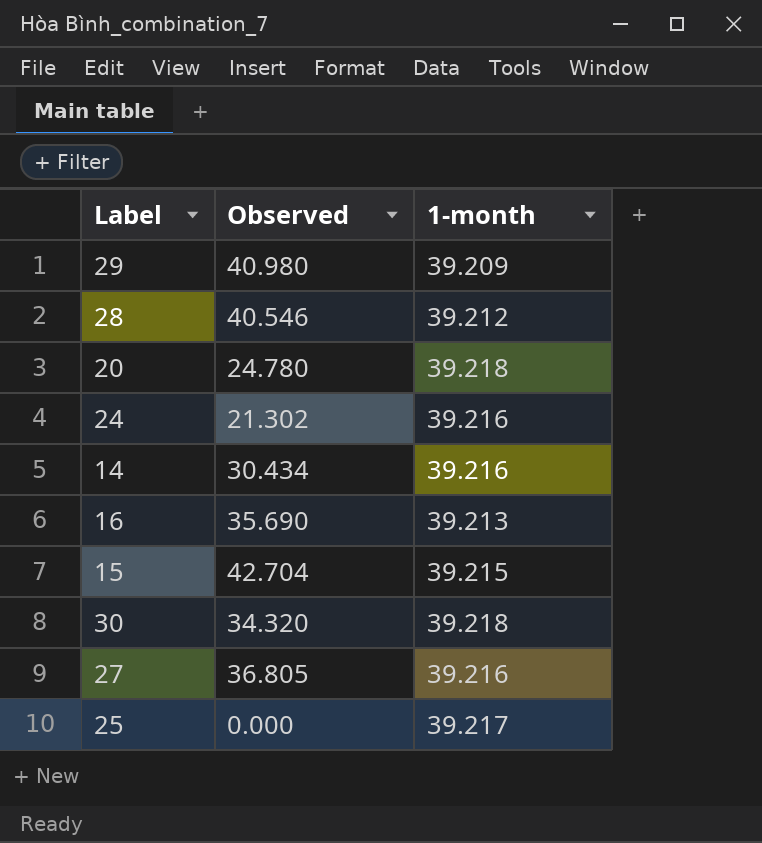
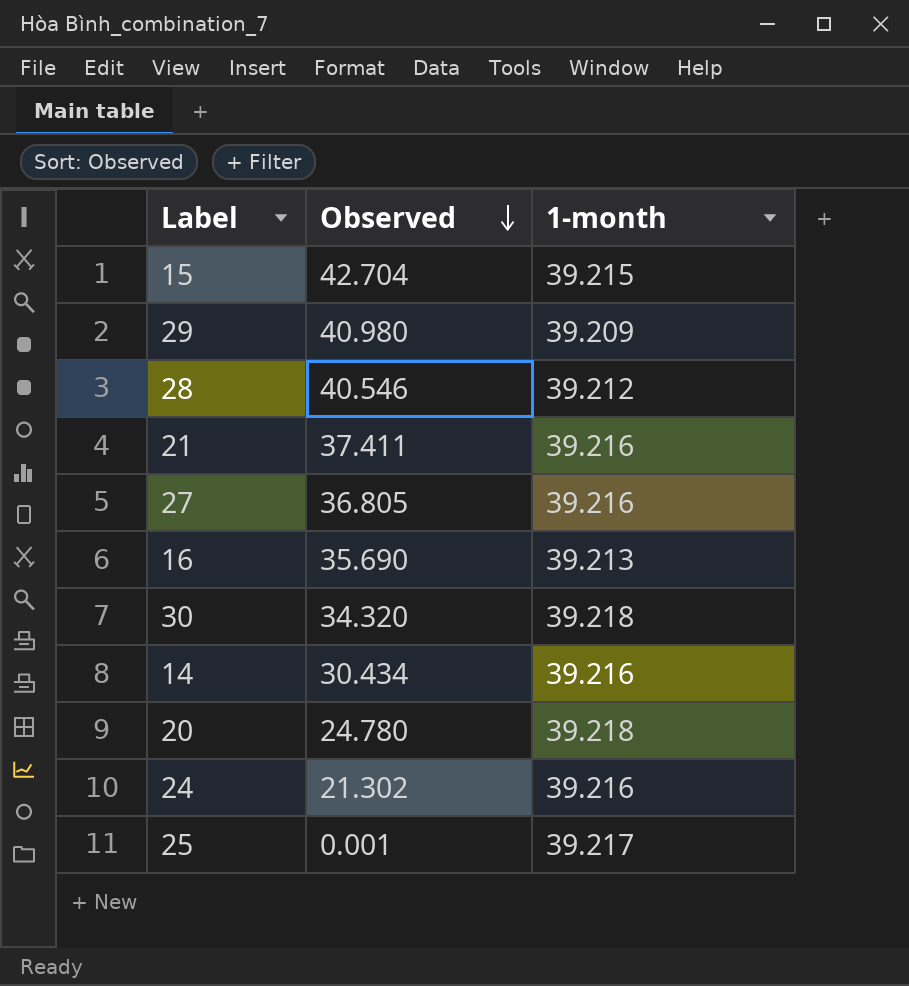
row order: none -> Observed descending
row 21: none -> 37.411 | 39.216
25 | Observed: 0.000 -> 0.001

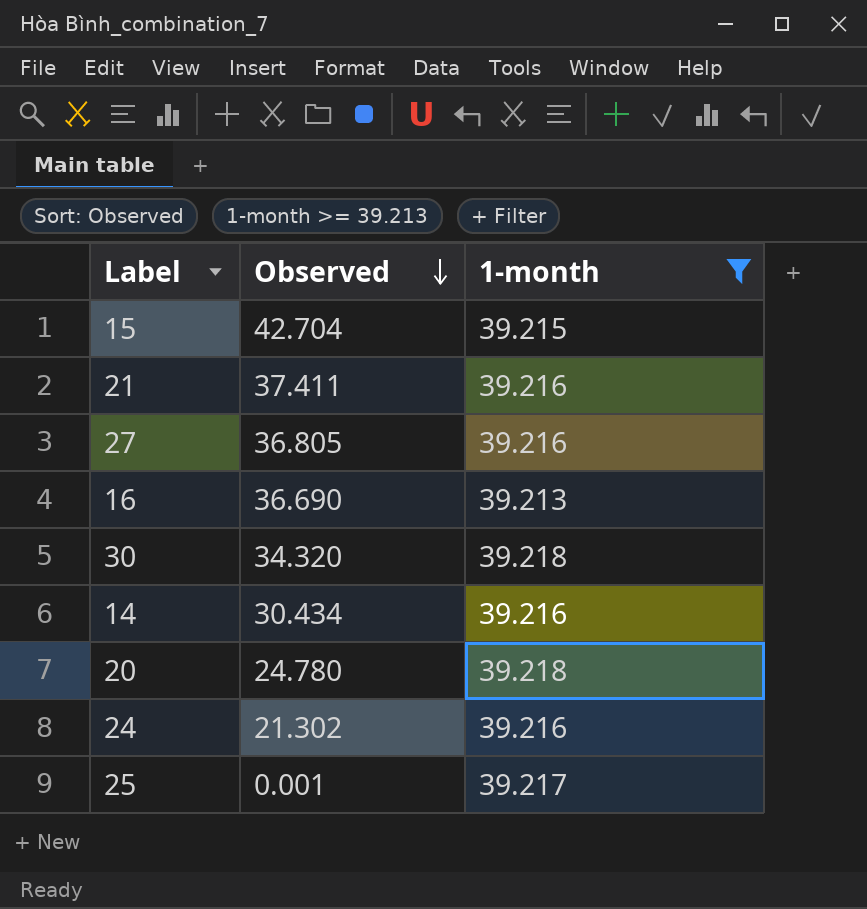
filter: none -> 1-month >= 39.213
16 | Observed: 35.690 -> 36.690

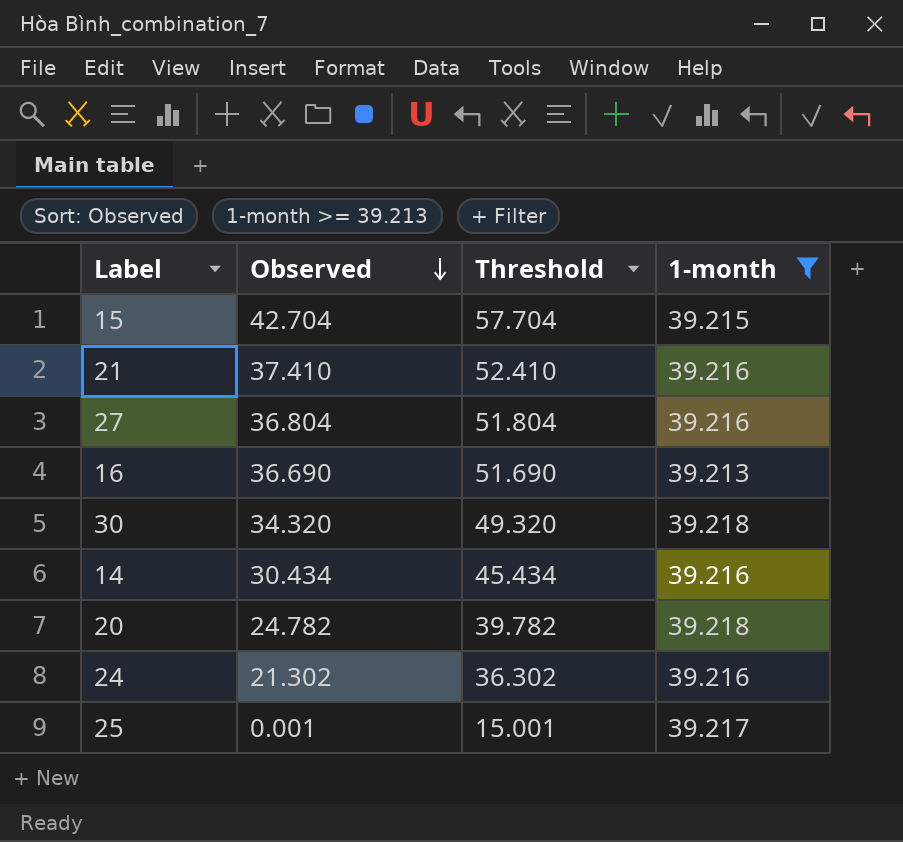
column Threshold | formula: none -> [Observed] + 15
21 | Observed: 37.411 -> 37.410
27 | Observed: 36.805 -> 36.804
20 | Observed: 24.780 -> 24.782

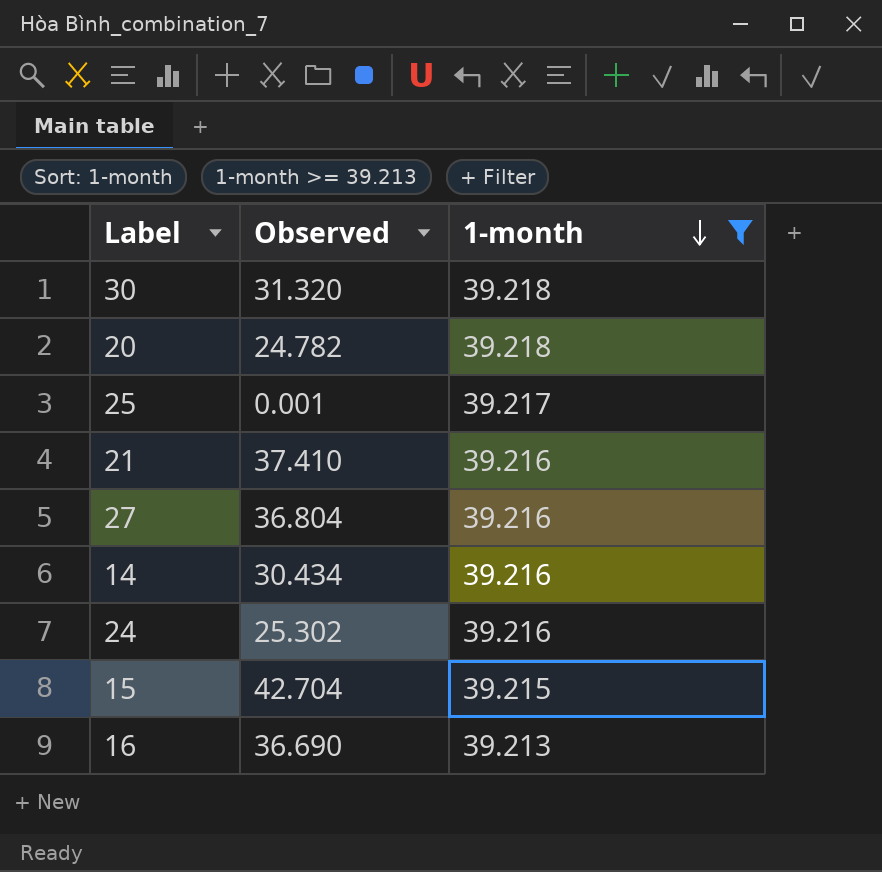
row order: Observed descending -> 1-month descending
column Threshold | formula: [Observed] + 15 -> none
30 | Observed: 34.320 -> 31.320
24 | Observed: 21.302 -> 25.302

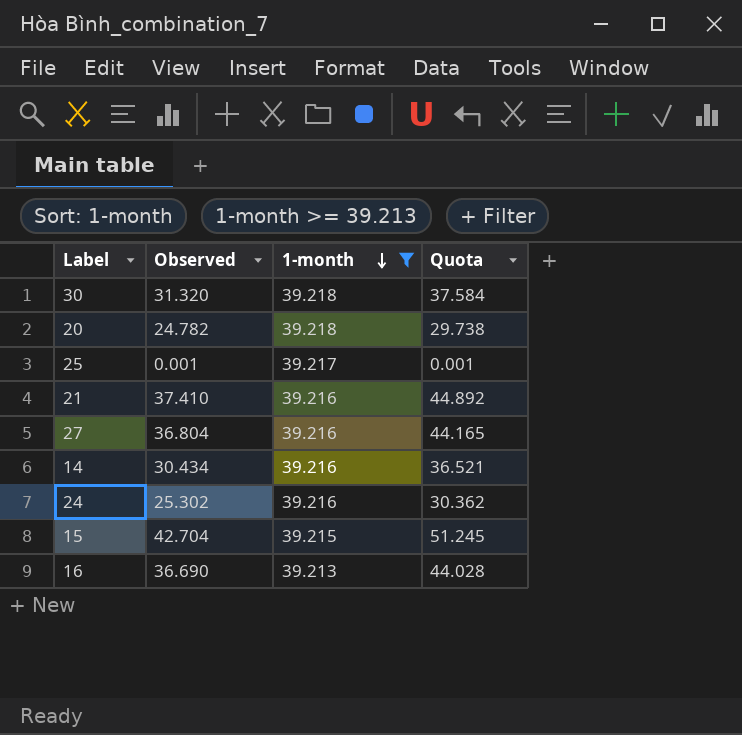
column Quota | formula: none -> [Observed] * 1.2

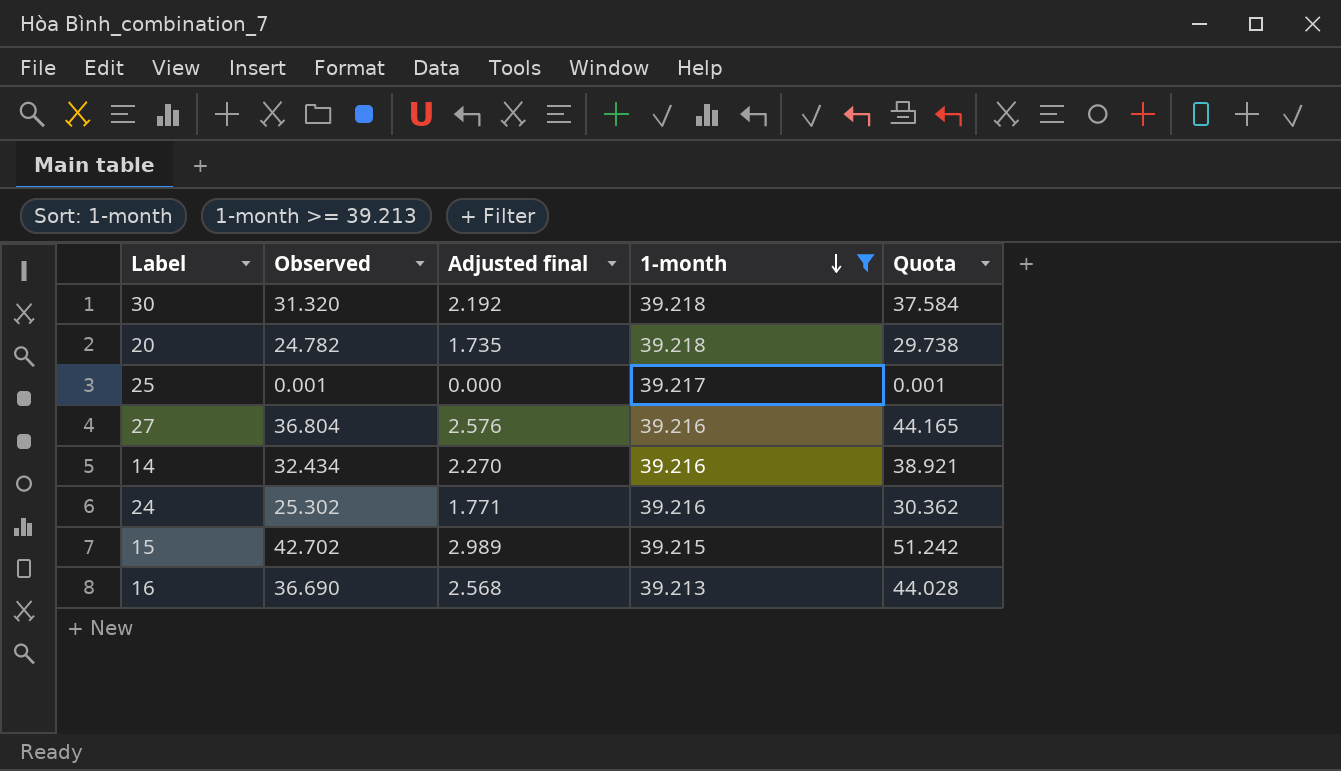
column Adjusted final | formula: none -> [Observed] * 0.07
row 21: 37.410 | 39.216 | 44.892 -> none
14 | Observed: 30.434 -> 32.434
14 | Quota: 36.521 -> 38.921
15 | Observed: 42.704 -> 42.702
15 | Quota: 51.245 -> 51.242

